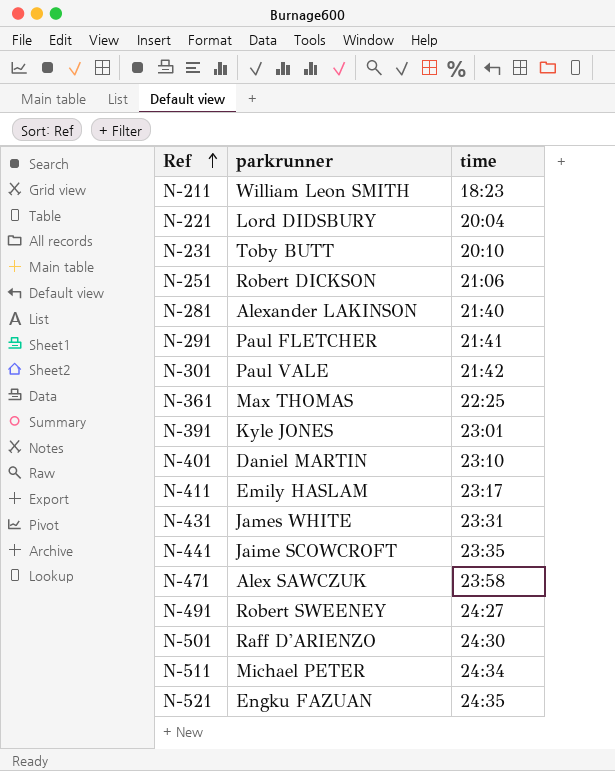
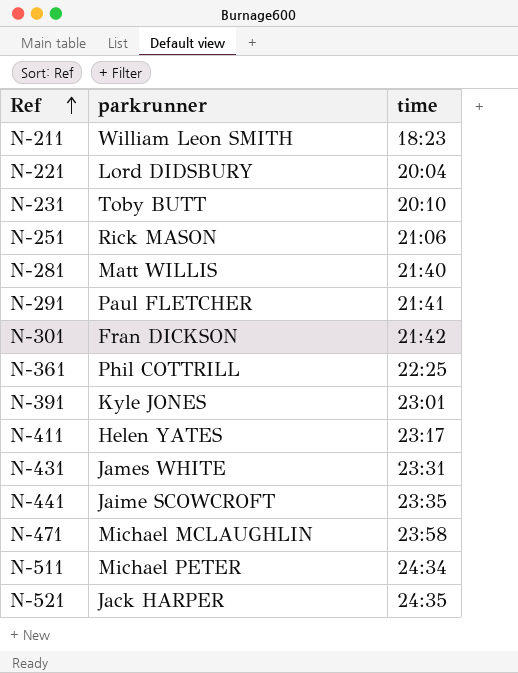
row N-401: Daniel MARTIN | 23:10 -> none
row N-491: Robert SWEENEY | 24:27 -> none
row N-501: Raff D'ARIENZO | 24:30 -> none
N-251 | parkrunner: Robert DICKSON -> Rick MASON
N-281 | parkrunner: Alexander LAKINSON -> Matt WILLIS
N-301 | parkrunner: Paul VALE -> Fran DICKSON
N-361 | parkrunner: Max THOMAS -> Phil COTTRILL
N-411 | parkrunner: Emily HASLAM -> Helen YATES
N-471 | parkrunner: Alex SAWCZUK -> Michael MCLAUGHLIN
N-521 | parkrunner: Engku FAZUAN -> Jack HARPER

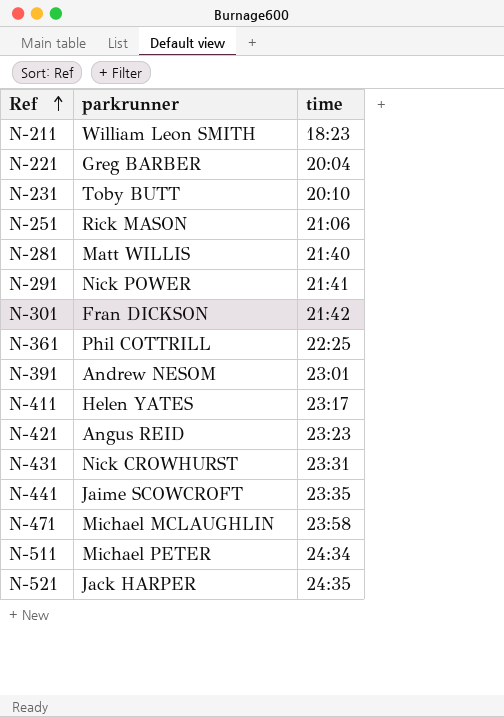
N-221 | parkrunner: Lord DIDSBURY -> Greg BARBER
N-291 | parkrunner: Paul FLETCHER -> Nick POWER
N-391 | parkrunner: Kyle JONES -> Andrew NESOM
row N-421: none -> Angus REID | 23:23
N-431 | parkrunner: James WHITE -> Nick CROWHURST

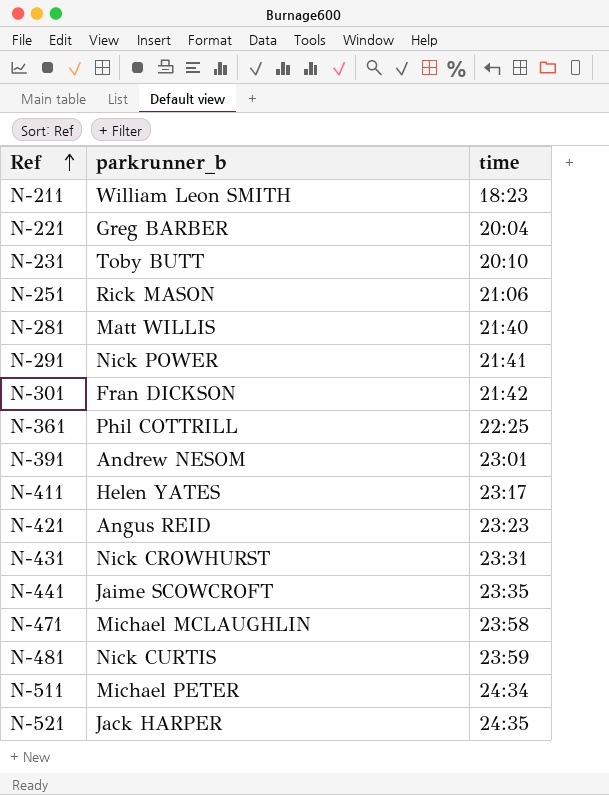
column name: parkrunner -> parkrunner_b
row N-481: none -> Nick CURTIS | 23:59

